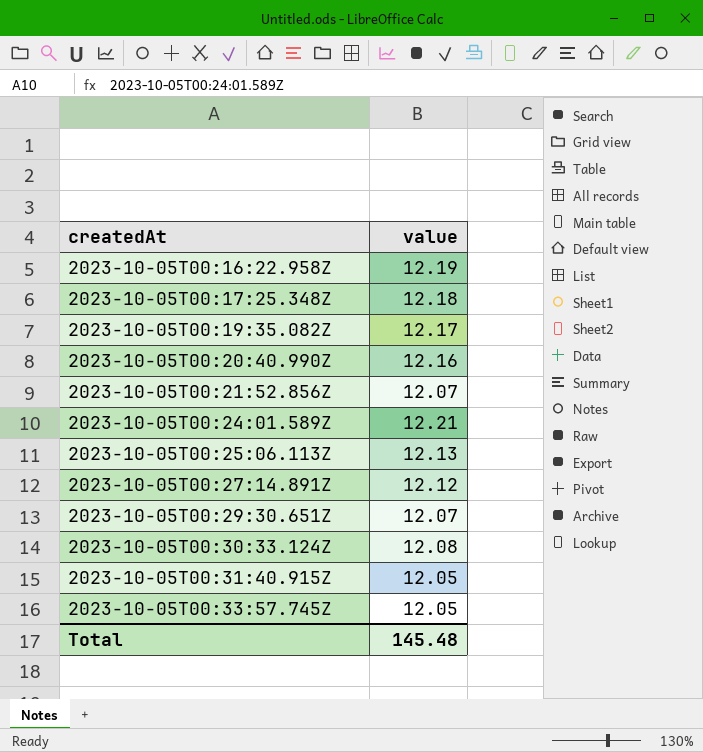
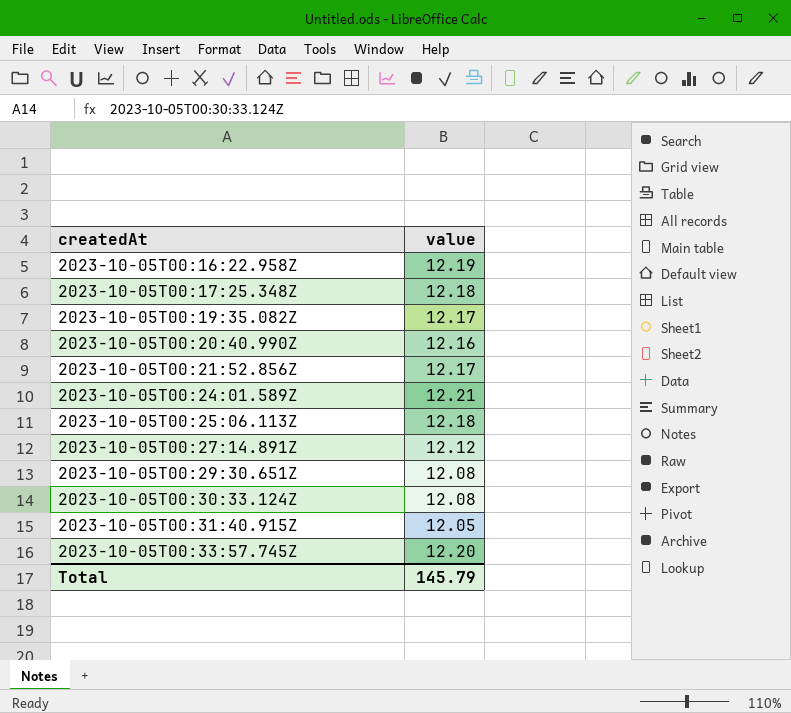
2023-10-05T00:21:52.856Z | value: 12.07 -> 12.17
2023-10-05T00:25:06.113Z | value: 12.13 -> 12.18
2023-10-05T00:29:30.651Z | value: 12.07 -> 12.08
2023-10-05T00:33:57.745Z | value: 12.05 -> 12.20
Total | value: 145.48 -> 145.79

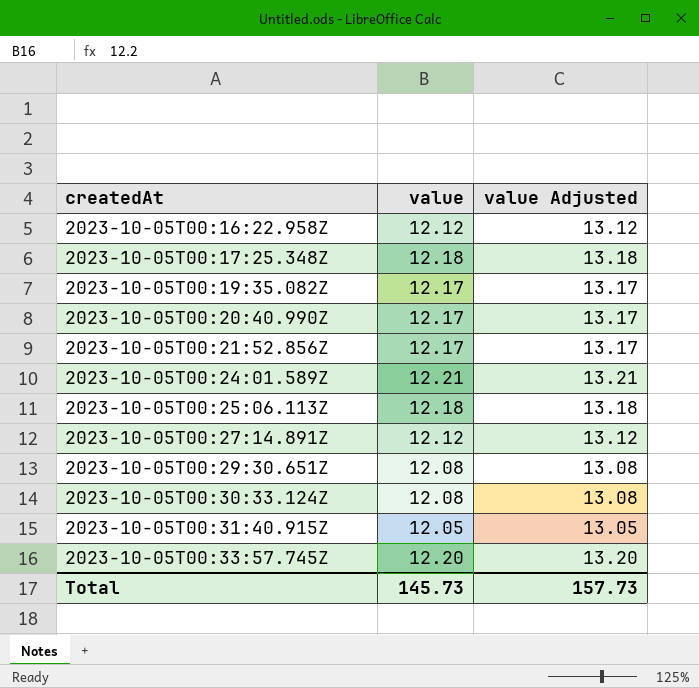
column value Adjusted | formula: none -> [value] + 1
2023-10-05T00:16:22.958Z | value: 12.19 -> 12.12
2023-10-05T00:20:40.990Z | value: 12.16 -> 12.17
Total | value: 145.79 -> 145.73

